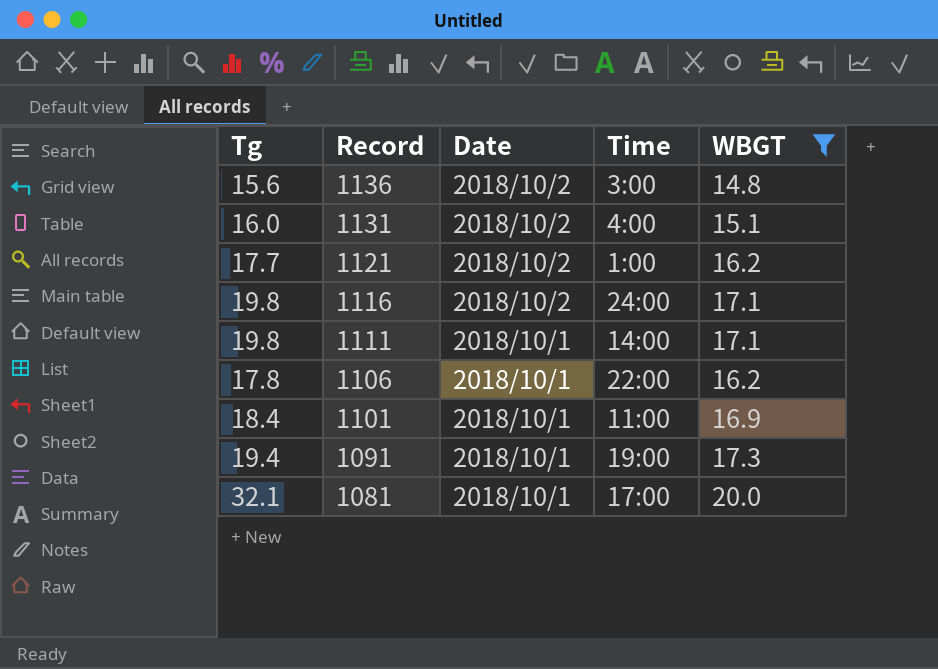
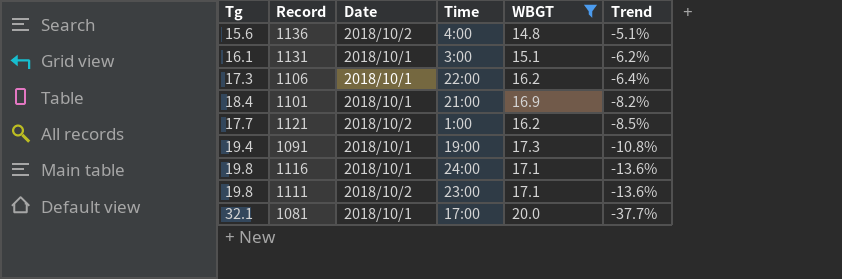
row order: Record descending -> Trend descending
column Trend | formula: none -> ([WBGT] - [Tg]) / [Tg]
1136 | Time: 3:00 -> 4:00
1131 | Tg: 16.0 -> 16.1
1131 | Date: 2018/10/2 -> 2018/10/1
1131 | Time: 4:00 -> 3:00
1106 | Tg: 17.8 -> 17.3
1101 | Time: 11:00 -> 21:00
1116 | Date: 2018/10/2 -> 2018/10/1
1111 | Date: 2018/10/1 -> 2018/10/2
1111 | Time: 14:00 -> 23:00

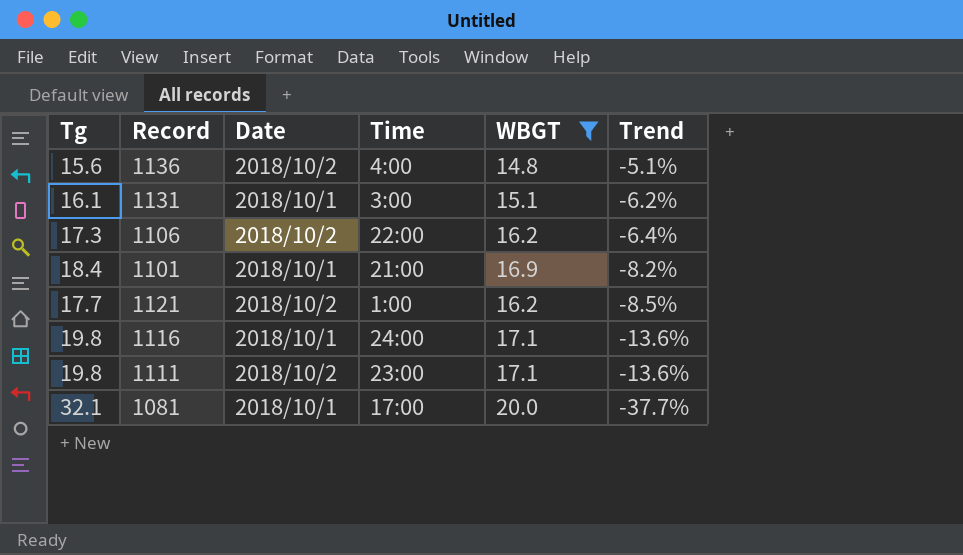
row 1091: 19.4 | 2018/10/1 | 19:00 | 17.3 | -10.8% -> none
1106 | Date: 2018/10/1 -> 2018/10/2

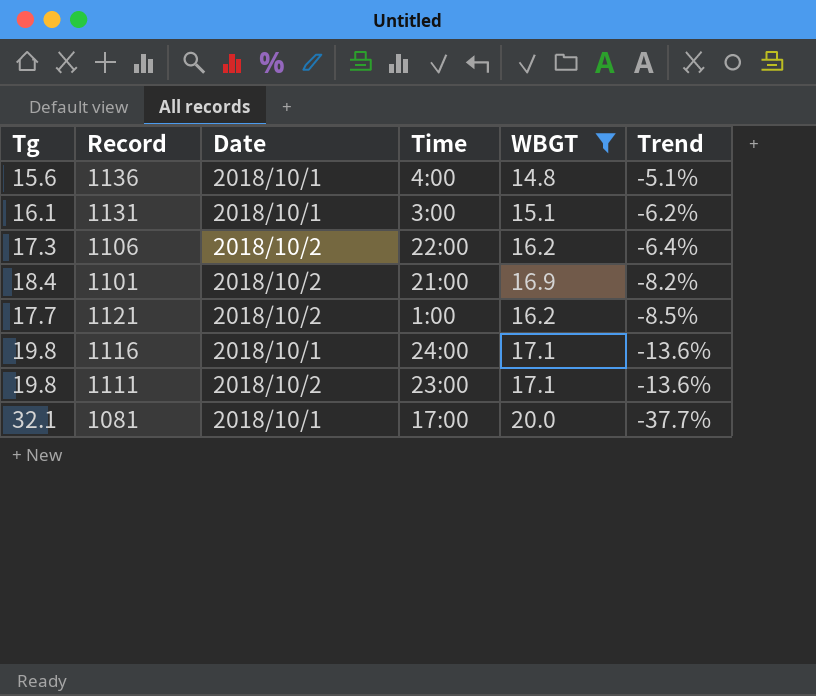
1136 | Date: 2018/10/2 -> 2018/10/1
1101 | Date: 2018/10/1 -> 2018/10/2

